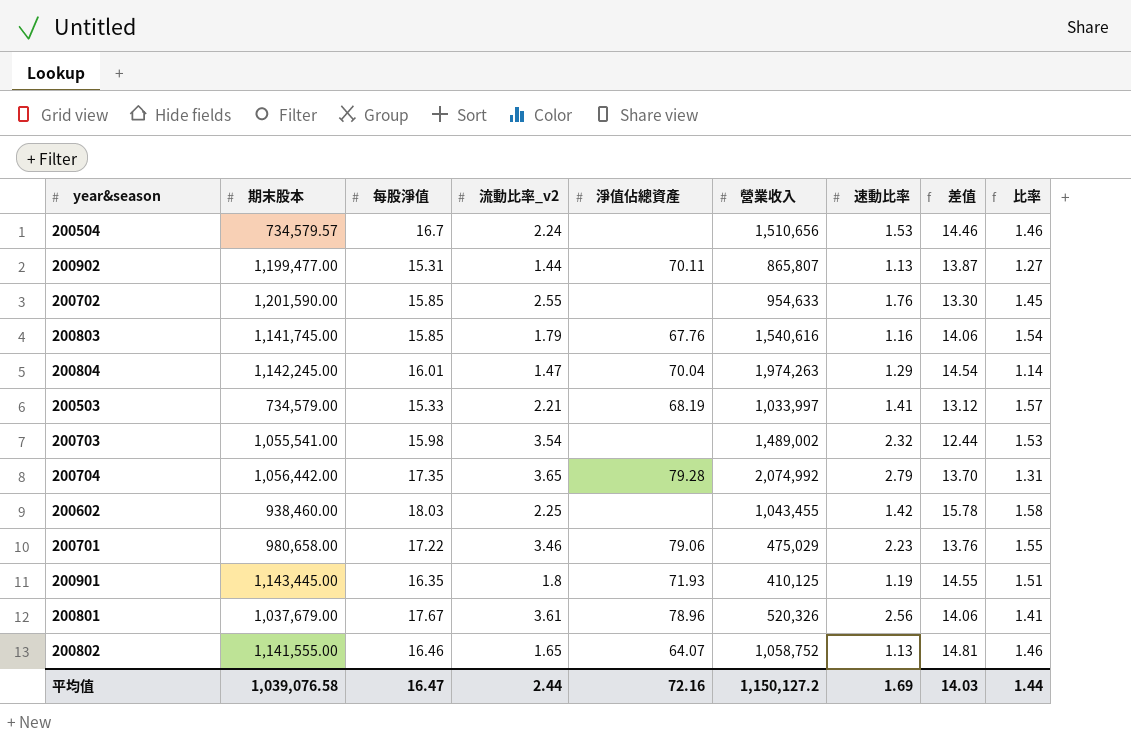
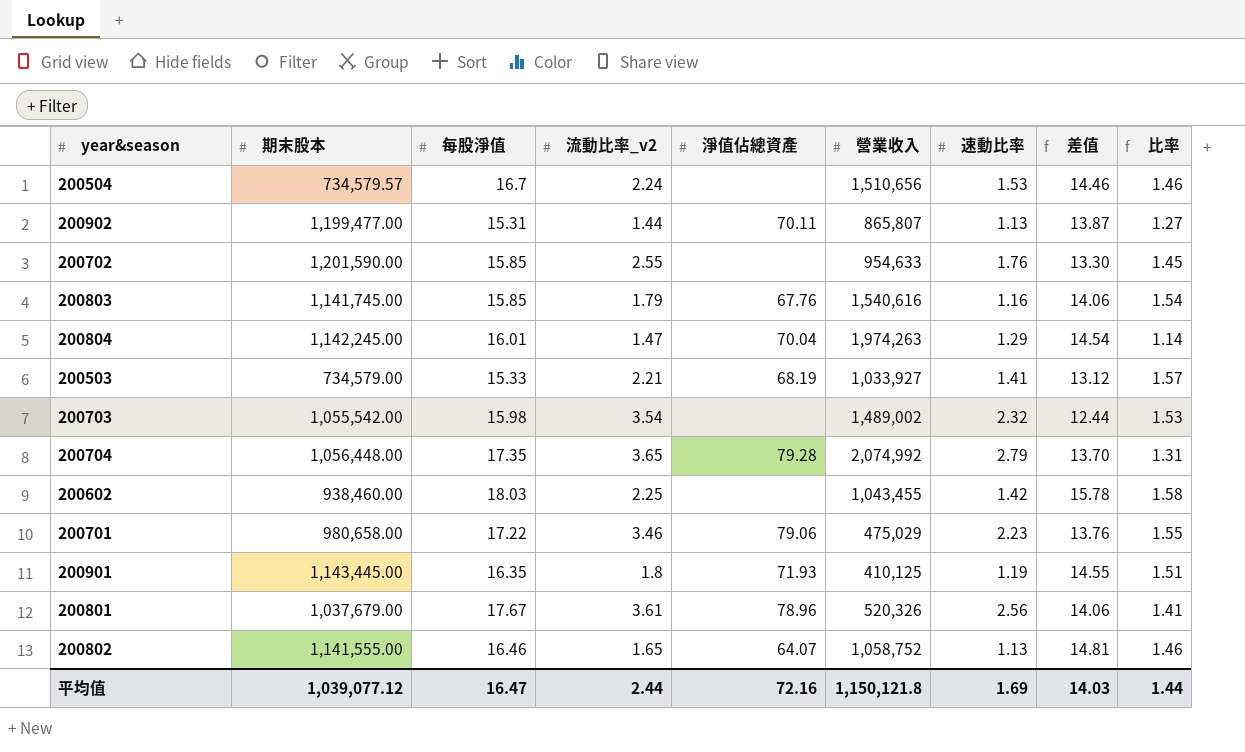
200503 | 營業收入: 1,033,997 -> 1,033,927
200703 | 期末股本: 1,055,541.00 -> 1,055,542.00
200704 | 期末股本: 1,056,442.00 -> 1,056,448.00
平均值 | 期末股本: 1,039,076.58 -> 1,039,077.12
平均值 | 營業收入: 1,150,127.2 -> 1,150,121.8

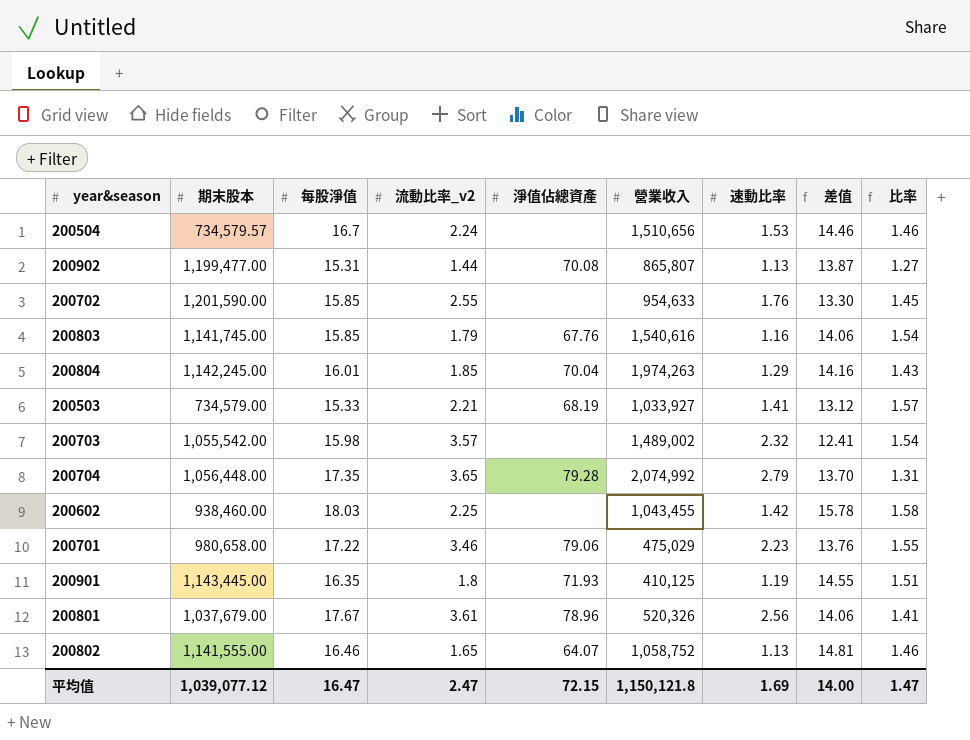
200902 | 淨值佔總資產: 70.11 -> 70.08
200804 | 流動比率_v2: 1.47 -> 1.85
200804 | 差值: 14.54 -> 14.16
200804 | 比率: 1.14 -> 1.43
200703 | 流動比率_v2: 3.54 -> 3.57
200703 | 差值: 12.44 -> 12.41
200703 | 比率: 1.53 -> 1.54
平均值 | 流動比率_v2: 2.44 -> 2.47
平均值 | 淨值佔總資產: 72.16 -> 72.15
平均值 | 差值: 14.03 -> 14.00
平均值 | 比率: 1.44 -> 1.47

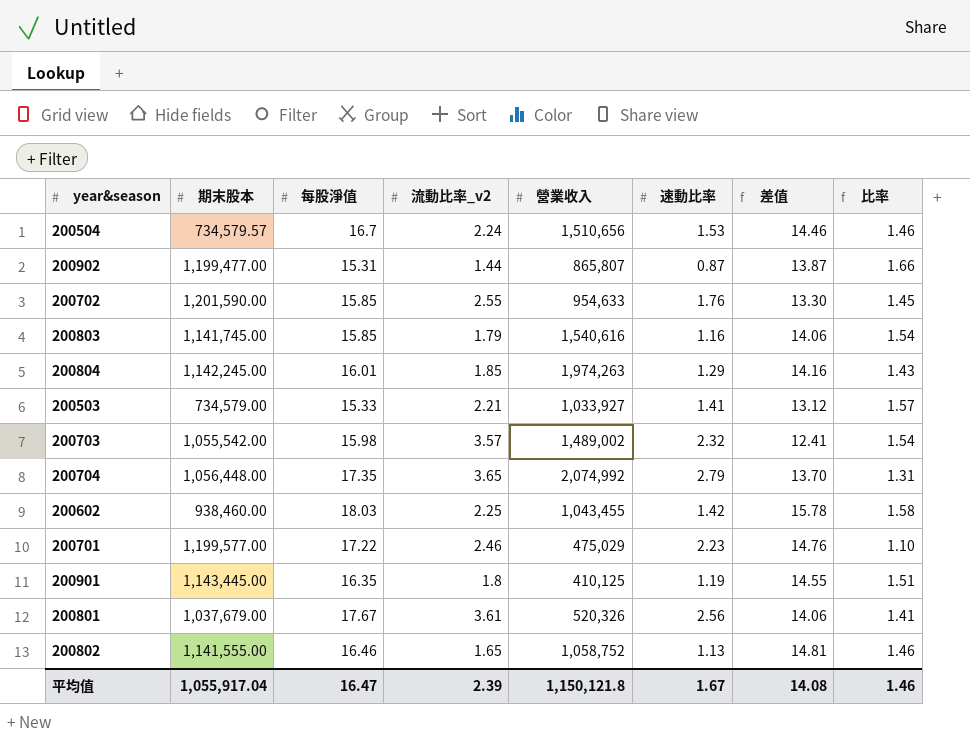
column 淨值佔總資產 | position: 5 -> none
200902 | 速動比率: 1.13 -> 0.87
200902 | 比率: 1.27 -> 1.66
200701 | 期末股本: 980,658.00 -> 1,199,577.00
200701 | 流動比率_v2: 3.46 -> 2.46
200701 | 差值: 13.76 -> 14.76
200701 | 比率: 1.55 -> 1.10
平均值 | 期末股本: 1,039,077.12 -> 1,055,917.04
平均值 | 流動比率_v2: 2.47 -> 2.39
平均值 | 速動比率: 1.69 -> 1.67
平均值 | 差值: 14.00 -> 14.08
平均值 | 比率: 1.47 -> 1.46

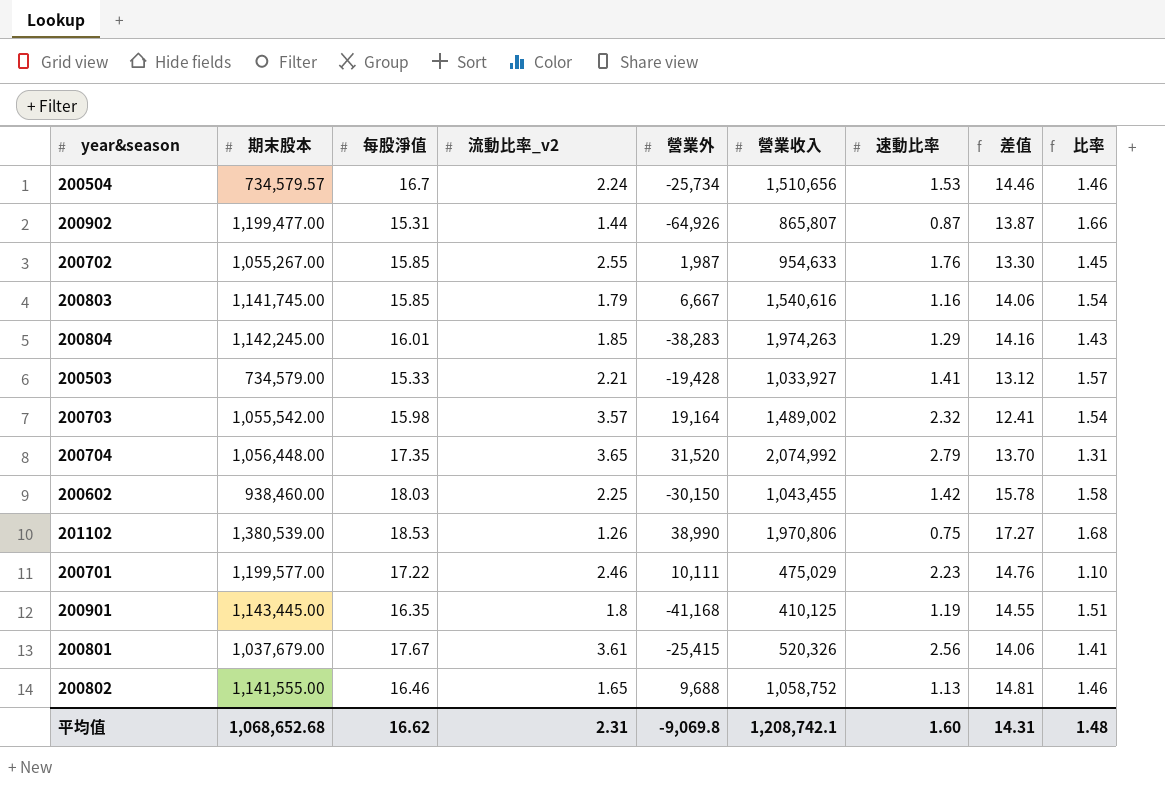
column 營業外 | position: none -> 5
200702 | 期末股本: 1,201,590.00 -> 1,055,267.00
row 201102: none -> 1,380,539.00 | 18.53 | 1.26 | 38,990 | 1,970,806 | 0.75 | 17.27 | 1.68
平均值 | 期末股本: 1,055,917.04 -> 1,068,652.68
平均值 | 每股淨值: 16.47 -> 16.62
平均值 | 流動比率_v2: 2.39 -> 2.31
平均值 | 營業收入: 1,150,121.8 -> 1,208,742.1
平均值 | 速動比率: 1.67 -> 1.60
平均值 | 差值: 14.08 -> 14.31
平均值 | 比率: 1.46 -> 1.48

